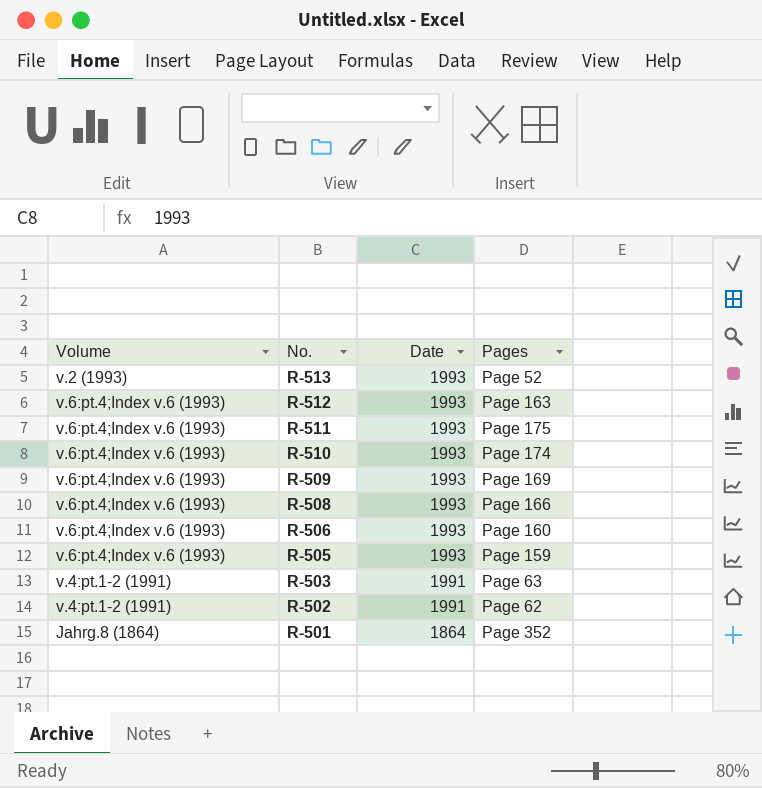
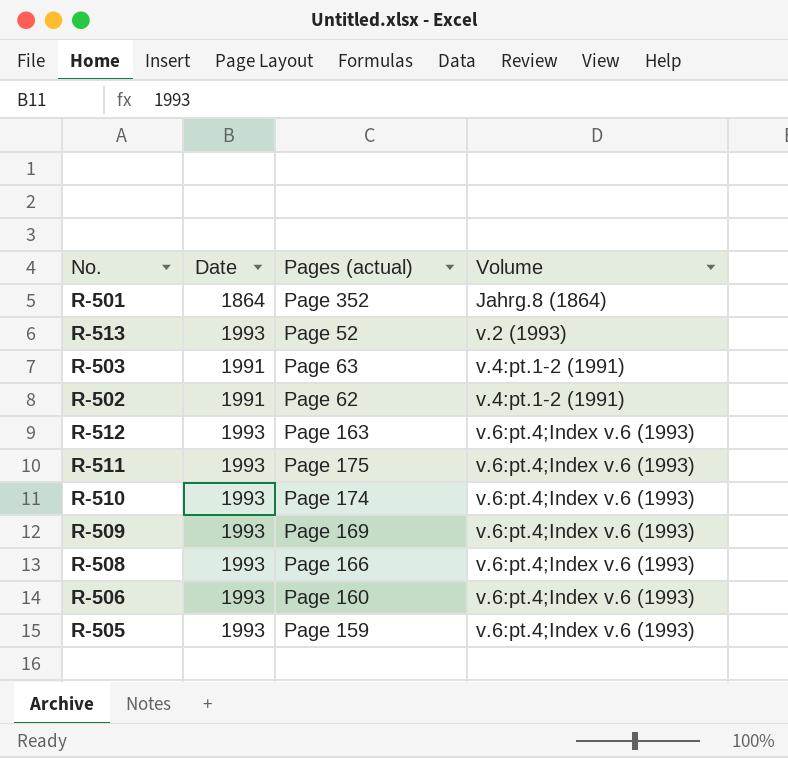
row order: No. descending -> Volume ascending
column name: Pages -> Pages (actual)
column Volume | position: 1 -> 4

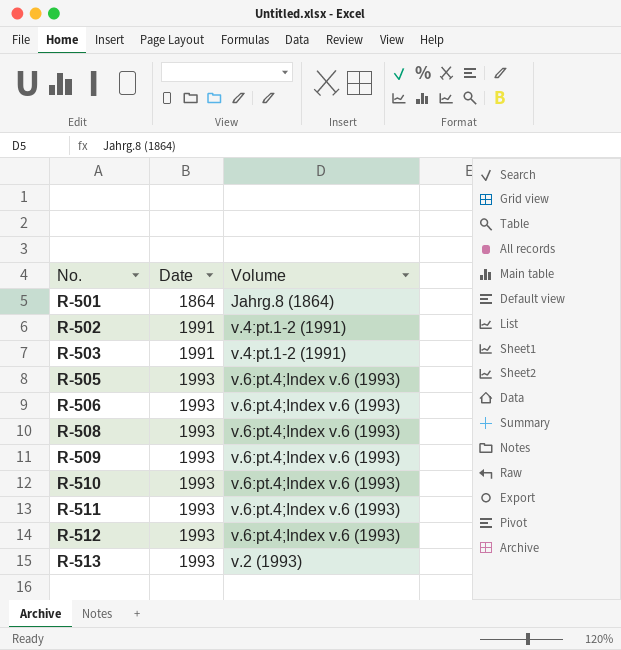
row order: Volume ascending -> No. ascending
column Pages (actual) | position: 3 -> none

